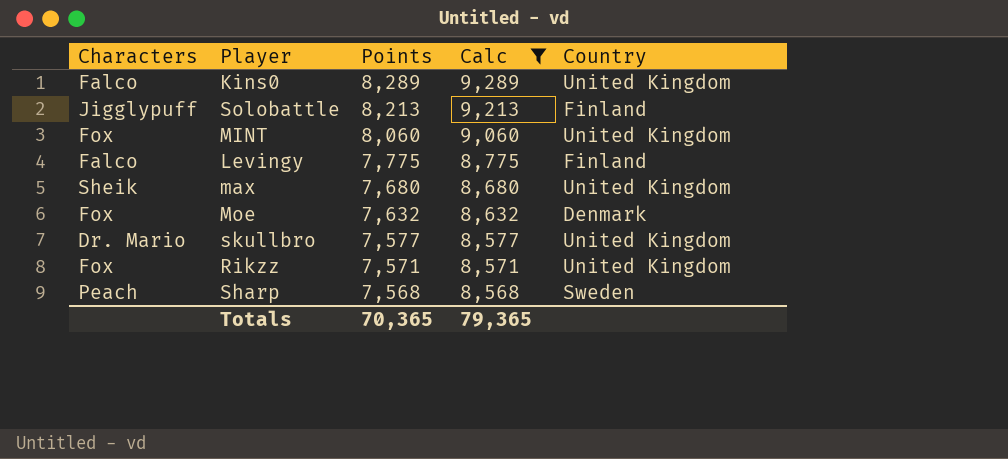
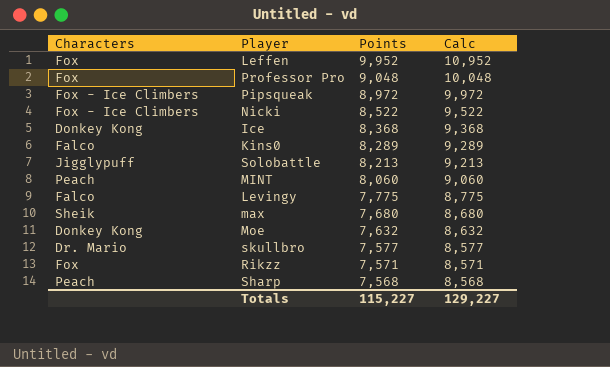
filter: Calc <= 9,289 -> none
column Country | position: 5 -> none
MINT | Characters: Fox -> Peach
Moe | Characters: Fox -> Donkey Kong
Totals | Points: 70,365 -> 115,227
Totals | Calc: 79,365 -> 129,227

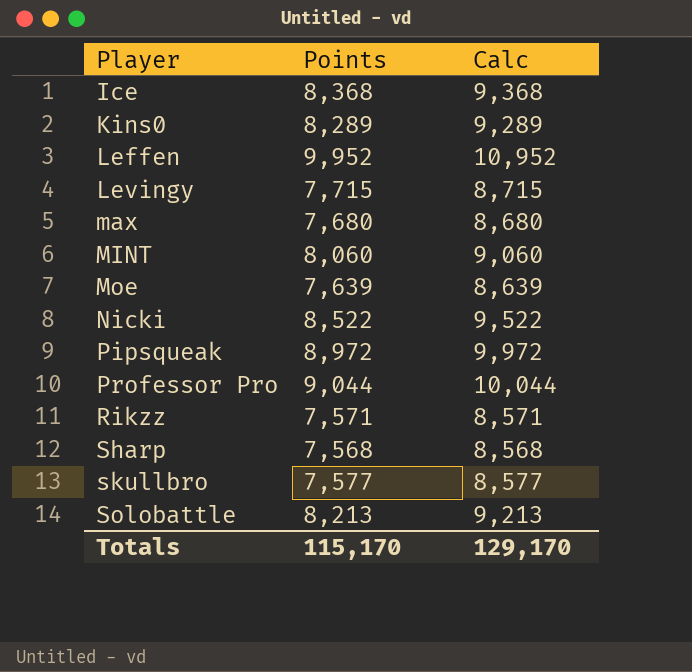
row order: Points descending -> Player ascending
column Characters | position: 1 -> none
Levingy | Points: 7,775 -> 7,715
Levingy | Calc: 8,775 -> 8,715
Moe | Points: 7,632 -> 7,639
Moe | Calc: 8,632 -> 8,639
Professor Pro | Points: 9,048 -> 9,044
Professor Pro | Calc: 10,048 -> 10,044
Totals | Points: 115,227 -> 115,170
Totals | Calc: 129,227 -> 129,170

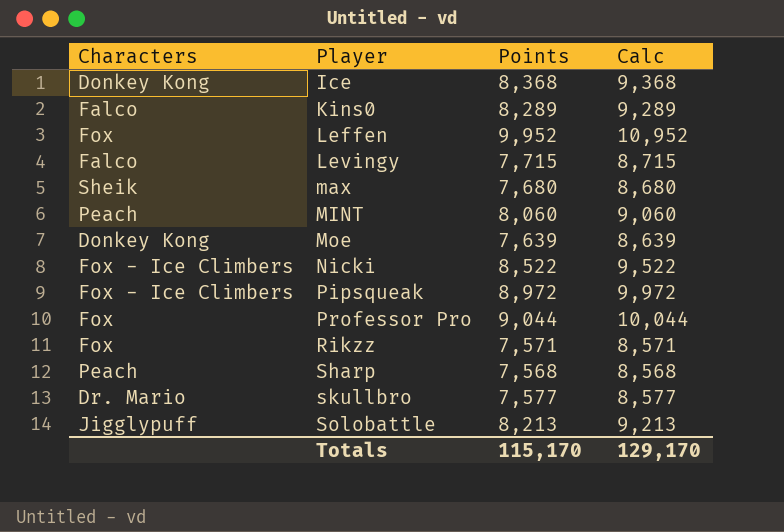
column Characters | position: none -> 1

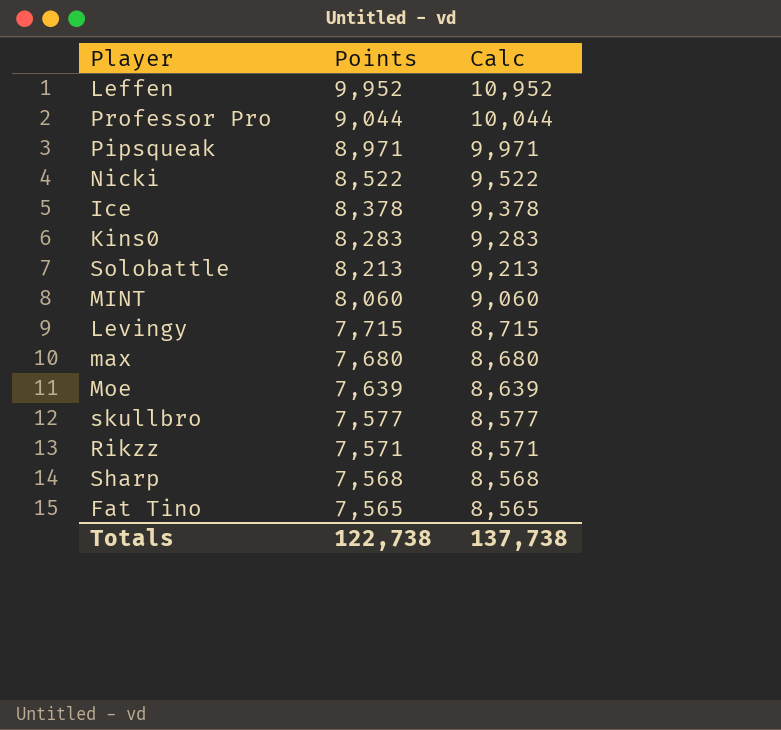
row order: Player ascending -> Points descending
column Characters | position: 1 -> none
Pipsqueak | Points: 8,972 -> 8,971
Pipsqueak | Calc: 9,972 -> 9,971
Ice | Points: 8,368 -> 8,378
Ice | Calc: 9,368 -> 9,378
Kins0 | Points: 8,289 -> 8,283
Kins0 | Calc: 9,289 -> 9,283
row Fat Tino: none -> 7,565 | 8,565
Totals | Points: 115,170 -> 122,738
Totals | Calc: 129,170 -> 137,738

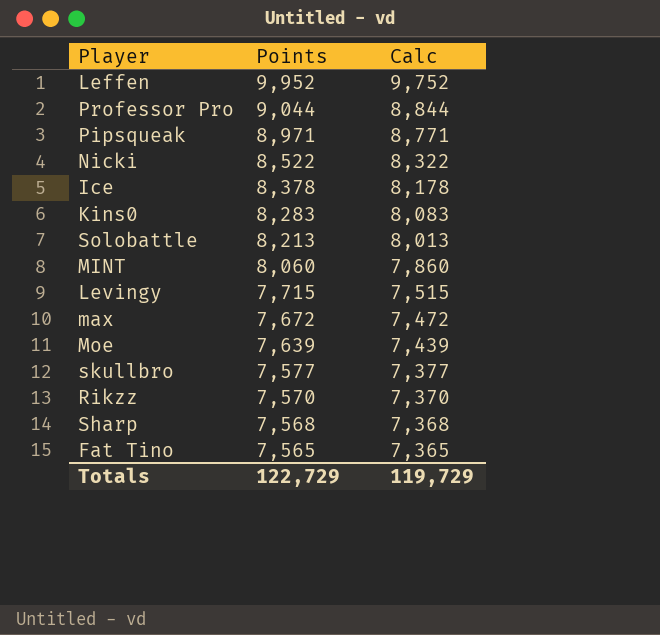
column Calc | formula: [Points] + 1000 -> [Points] - 200
max | Points: 7,680 -> 7,672
Rikzz | Points: 7,571 -> 7,570
Totals | Points: 122,738 -> 122,729
Totals | Calc: 137,738 -> 119,729

